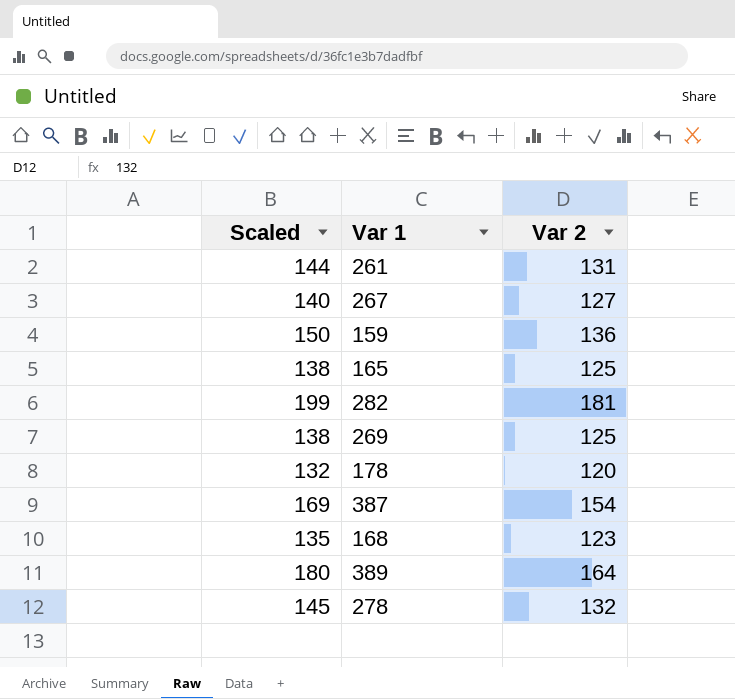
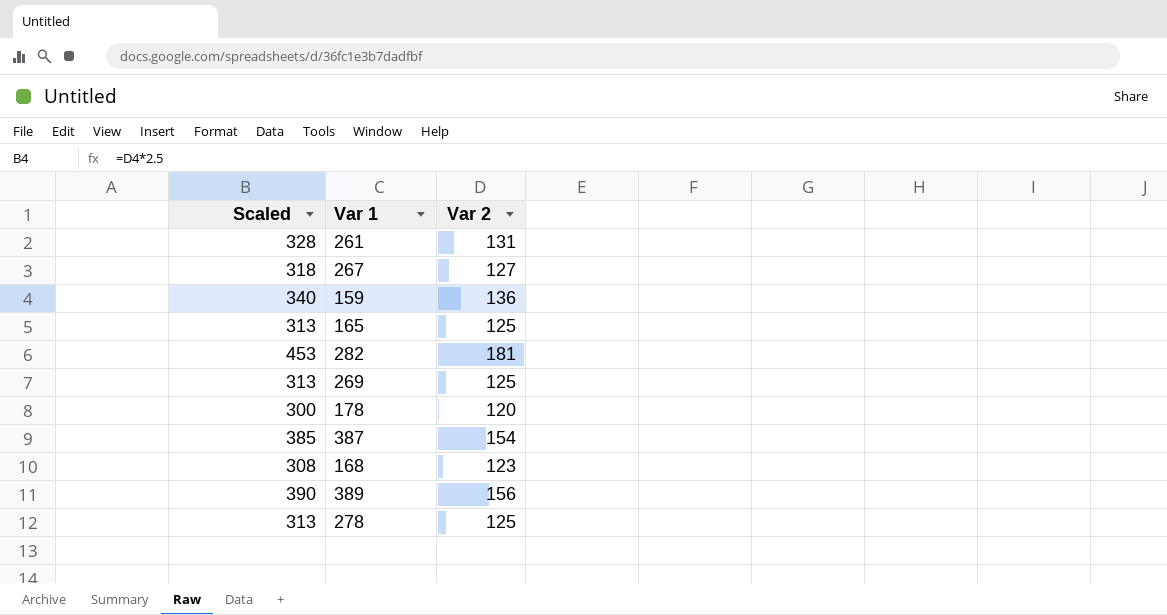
column Scaled | formula: [Var 2] * 1.1 -> [Var 2] * 2.5
389 | Var 2: 164 -> 156
278 | Var 2: 132 -> 125

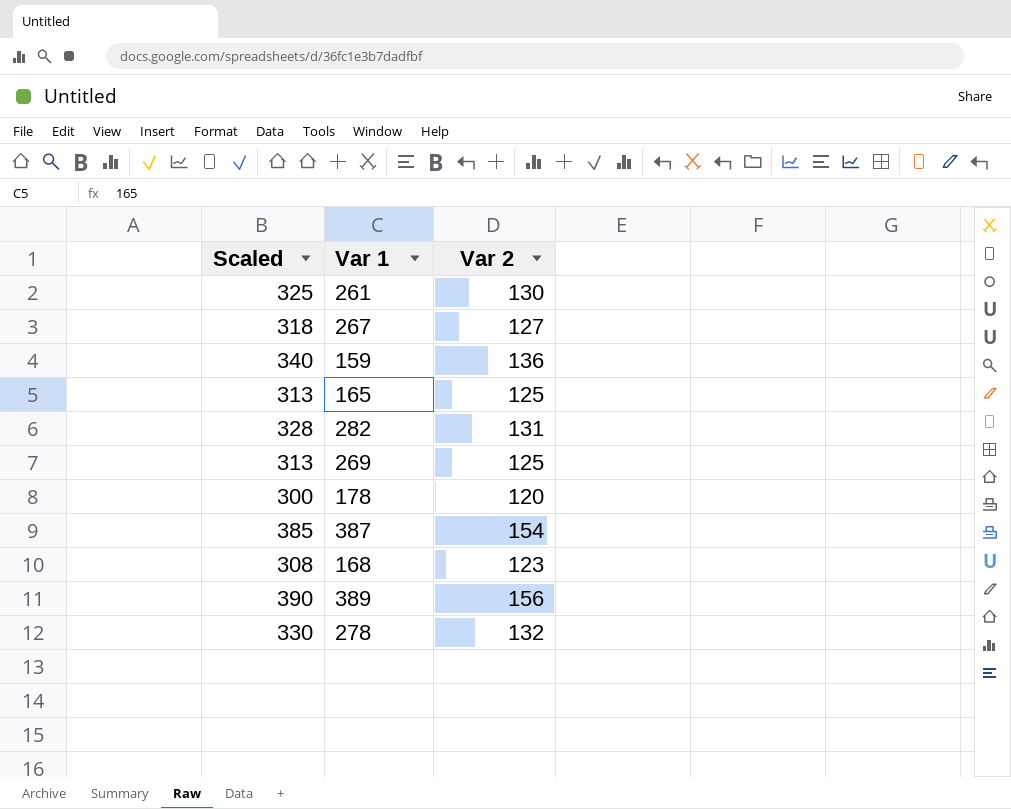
261 | Scaled: 328 -> 325
261 | Var 2: 131 -> 130
282 | Scaled: 453 -> 328
282 | Var 2: 181 -> 131
278 | Scaled: 313 -> 330
278 | Var 2: 125 -> 132

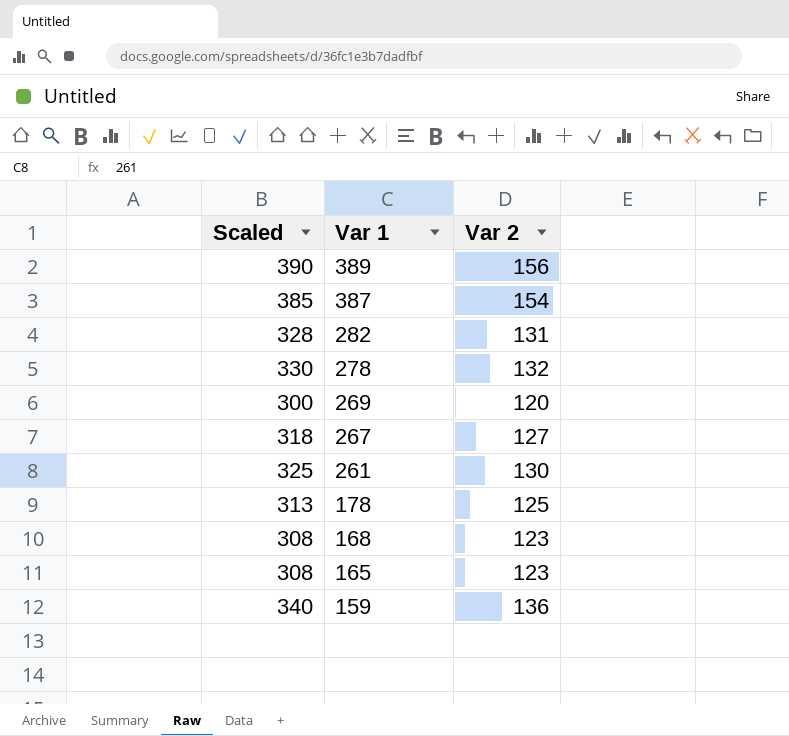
row order: none -> Var 1 descending
269 | Scaled: 313 -> 300
269 | Var 2: 125 -> 120
178 | Scaled: 300 -> 313
178 | Var 2: 120 -> 125
165 | Scaled: 313 -> 308
165 | Var 2: 125 -> 123

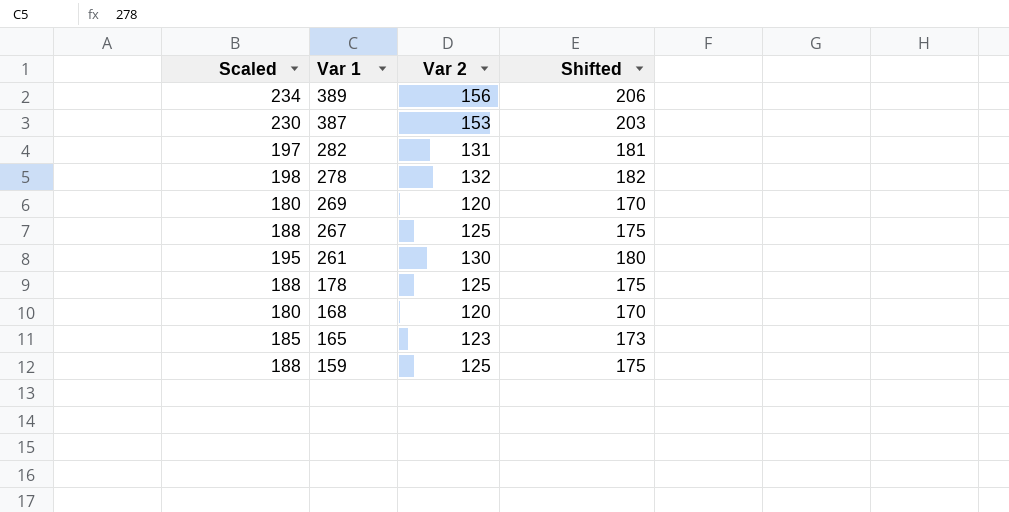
column Scaled | formula: [Var 2] * 2.5 -> [Var 2] * 1.5
column Shifted | formula: none -> [Var 2] + 50
387 | Var 2: 154 -> 153
267 | Var 2: 127 -> 125
168 | Var 2: 123 -> 120
159 | Var 2: 136 -> 125

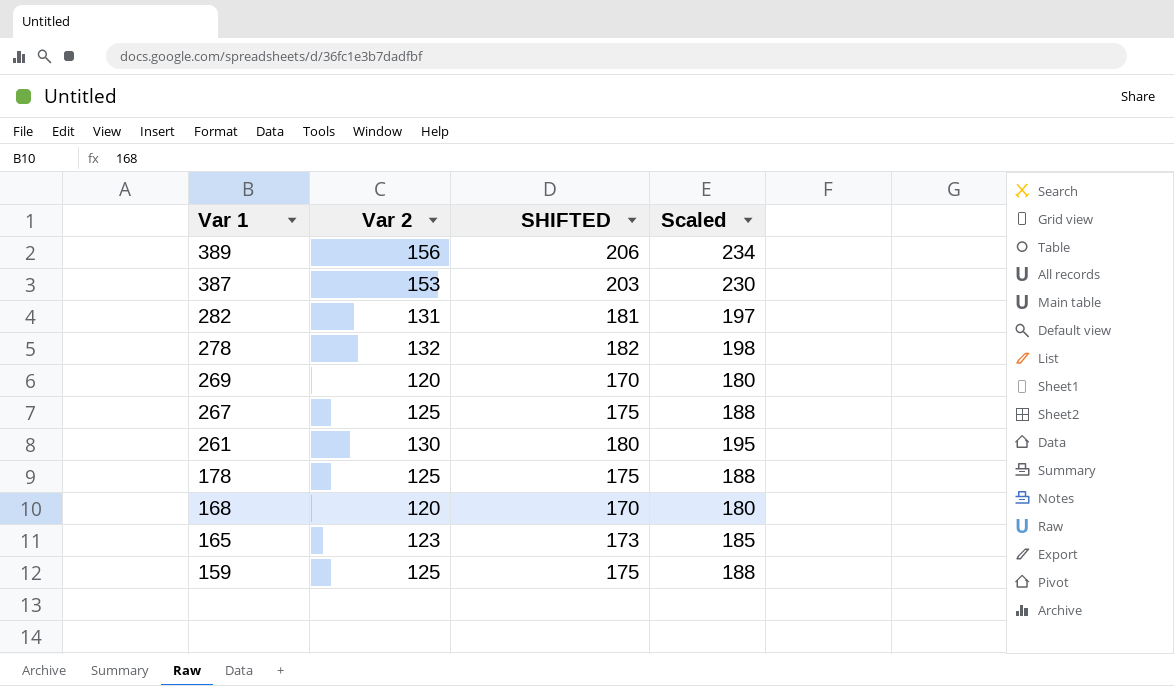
column name: Shifted -> SHIFTED
column Scaled | position: 1 -> 4

